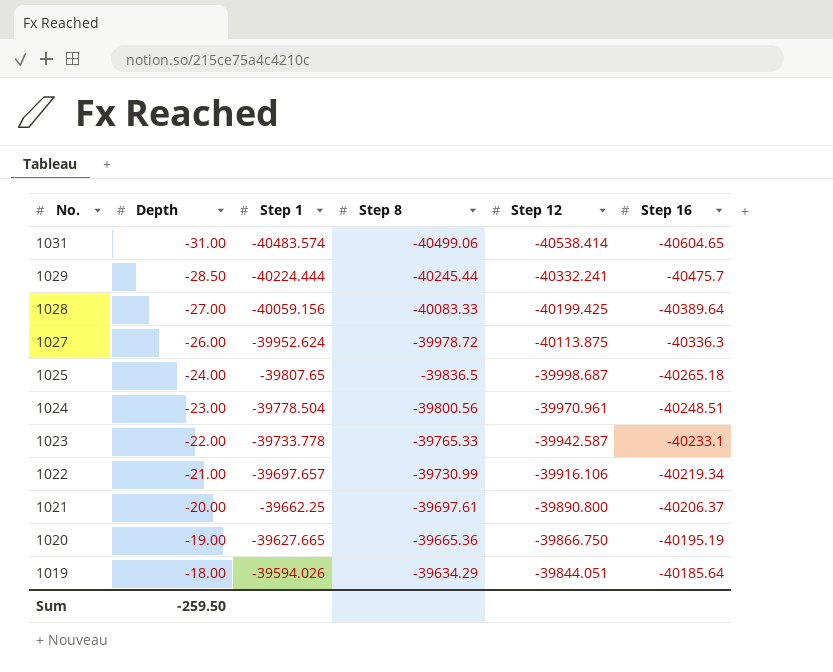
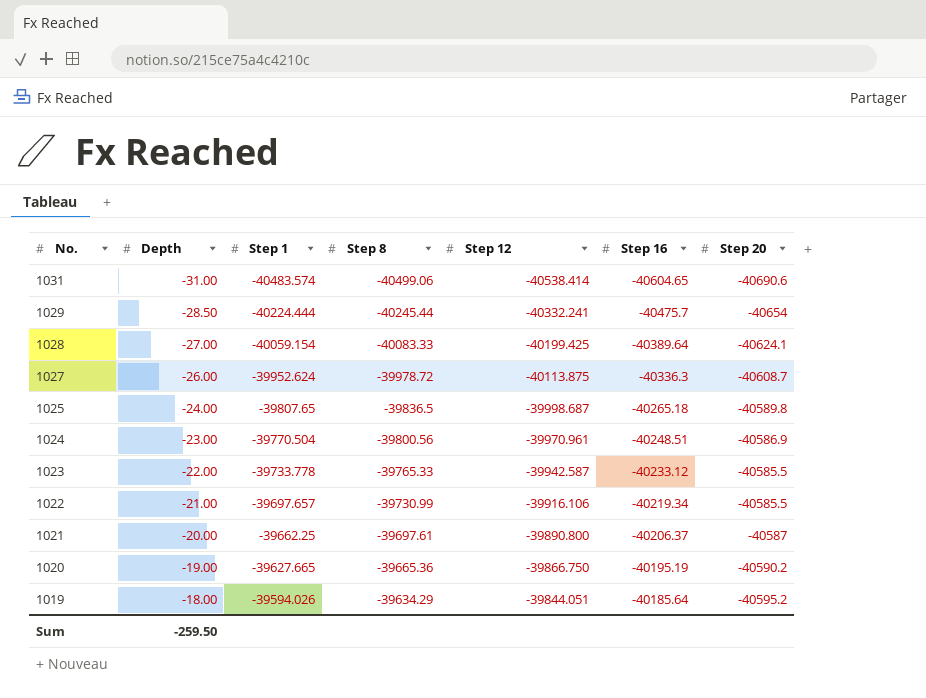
column Step 20 | position: none -> 7
1028 | Step 1: -40059.156 -> -40059.154
1024 | Step 1: -39778.504 -> -39770.504
1023 | Step 16: -40233.1 -> -40233.12

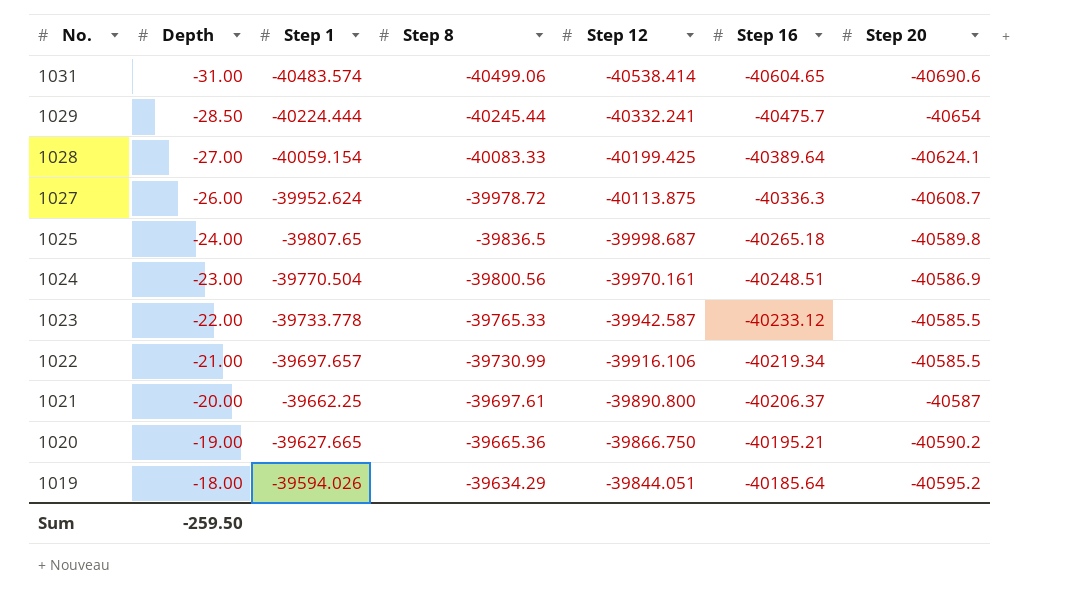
1024 | Step 12: -39970.961 -> -39970.161
1020 | Step 16: -40195.19 -> -40195.21

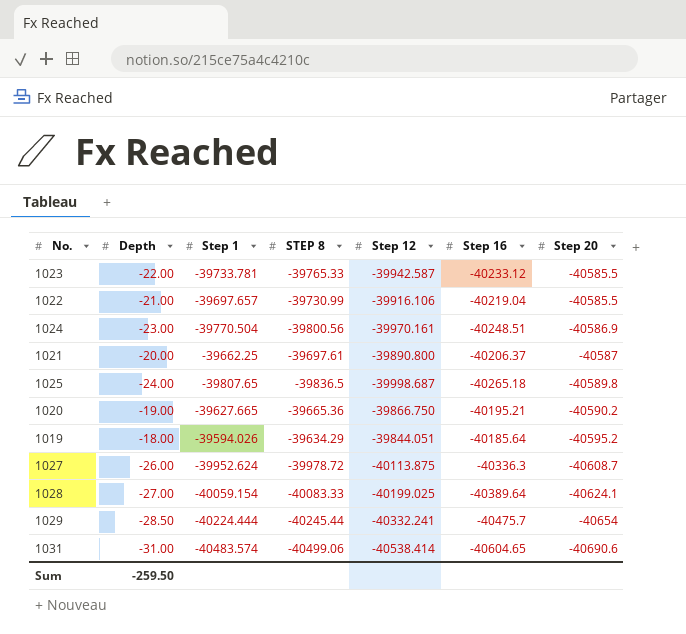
row order: No. descending -> Step 20 descending
column name: Step 8 -> STEP 8
1023 | Step 1: -39733.778 -> -39733.781
1022 | Step 16: -40219.34 -> -40219.04
1028 | Step 12: -40199.425 -> -40199.025

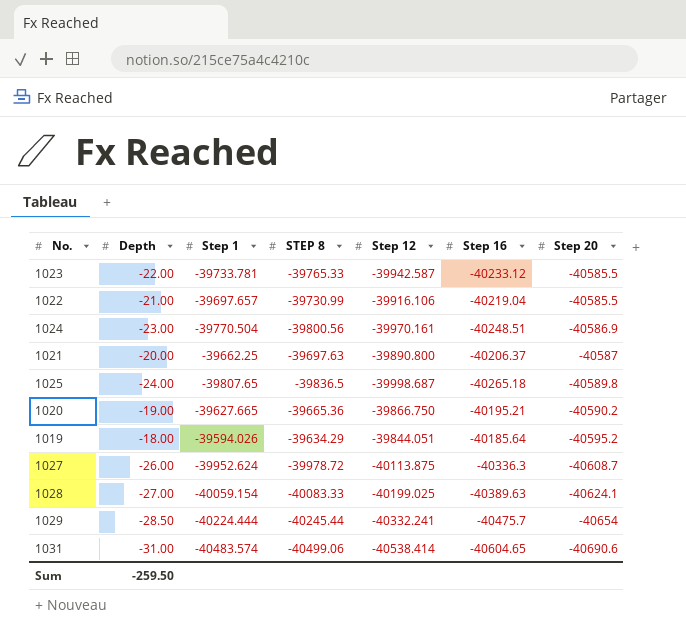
1021 | STEP 8: -39697.61 -> -39697.63
1028 | Step 16: -40389.64 -> -40389.63

